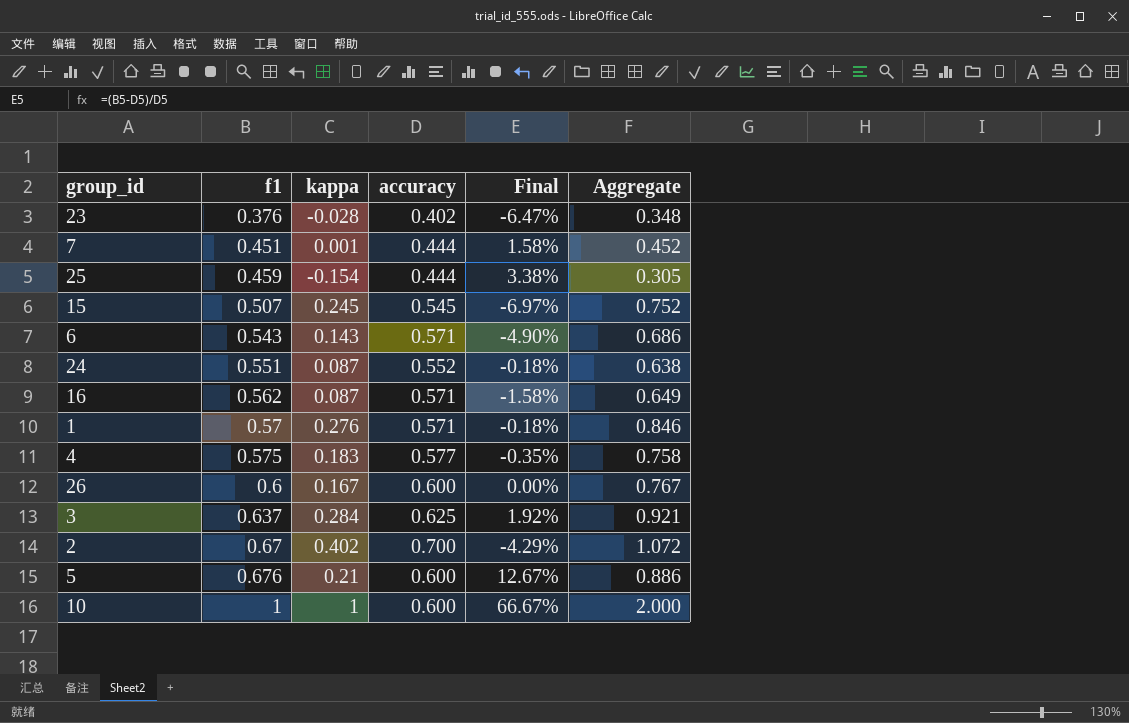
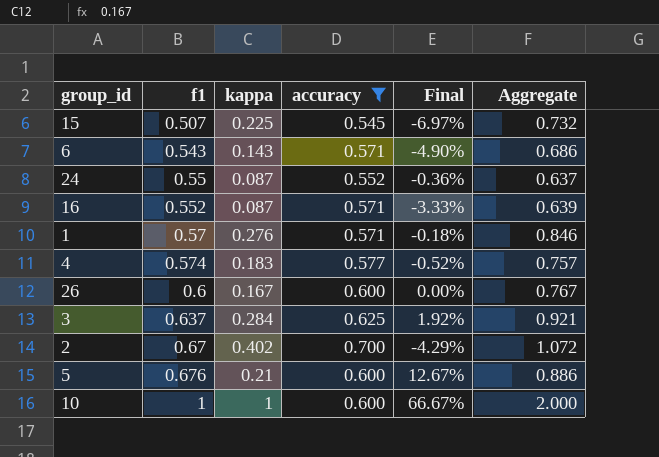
filter: none -> accuracy >= 0.545
15 | kappa: 0.245 -> 0.225
15 | Aggregate: 0.752 -> 0.732
24 | f1: 0.551 -> 0.55
24 | Final: -0.18% -> -0.36%
24 | Aggregate: 0.638 -> 0.637
16 | f1: 0.562 -> 0.552
16 | Final: -1.58% -> -3.33%
16 | Aggregate: 0.649 -> 0.639
4 | f1: 0.575 -> 0.574
4 | Final: -0.35% -> -0.52%
4 | Aggregate: 0.758 -> 0.757

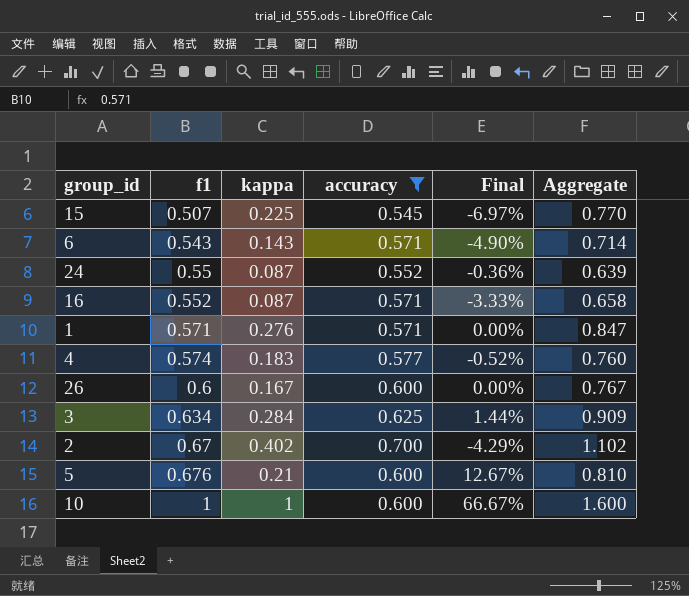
column Aggregate | formula: [f1] + [kappa] -> [kappa] + [accuracy]
1 | f1: 0.57 -> 0.571
1 | Final: -0.18% -> 0.00%
3 | f1: 0.637 -> 0.634
3 | Final: 1.92% -> 1.44%

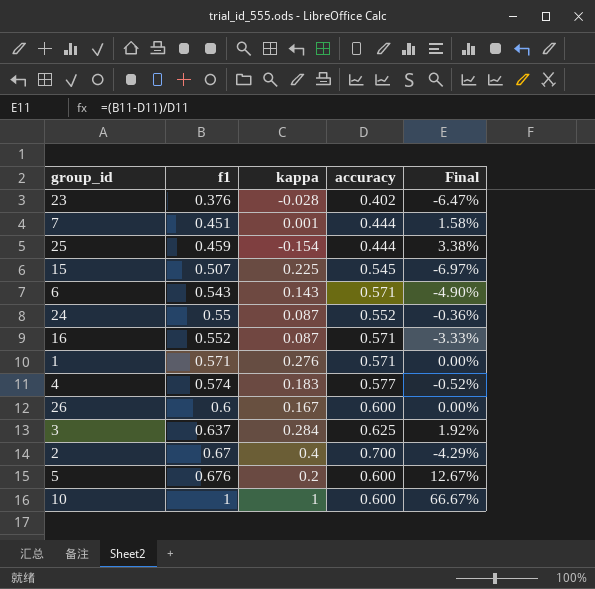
filter: accuracy >= 0.545 -> none
column Aggregate | formula: [kappa] + [accuracy] -> none
3 | f1: 0.634 -> 0.637
3 | Final: 1.44% -> 1.92%
2 | kappa: 0.402 -> 0.4
5 | kappa: 0.21 -> 0.2

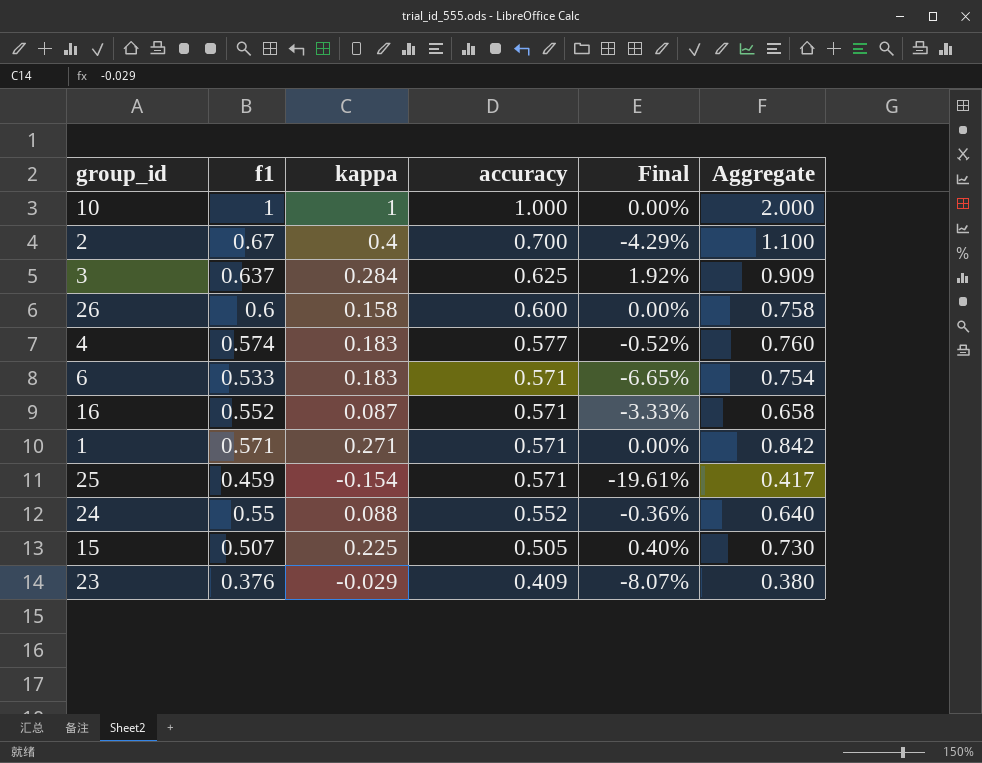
row order: f1 ascending -> accuracy descending
column Aggregate | formula: none -> [kappa] + [accuracy]
row 7: 0.451 | 0.001 | 0.444 | 1.58% -> none
row 5: 0.676 | 0.2 | 0.600 | 12.67% -> none
10 | accuracy: 0.600 -> 1.000
10 | Final: 66.67% -> 0.00%
26 | kappa: 0.167 -> 0.158
6 | f1: 0.543 -> 0.533
6 | kappa: 0.143 -> 0.183
6 | Final: -4.90% -> -6.65%
1 | kappa: 0.276 -> 0.271
25 | accuracy: 0.444 -> 0.571
25 | Final: 3.38% -> -19.61%
24 | kappa: 0.087 -> 0.088
15 | accuracy: 0.545 -> 0.505
15 | Final: -6.97% -> 0.40%
23 | kappa: -0.028 -> -0.029
23 | accuracy: 0.402 -> 0.409
23 | Final: -6.47% -> -8.07%

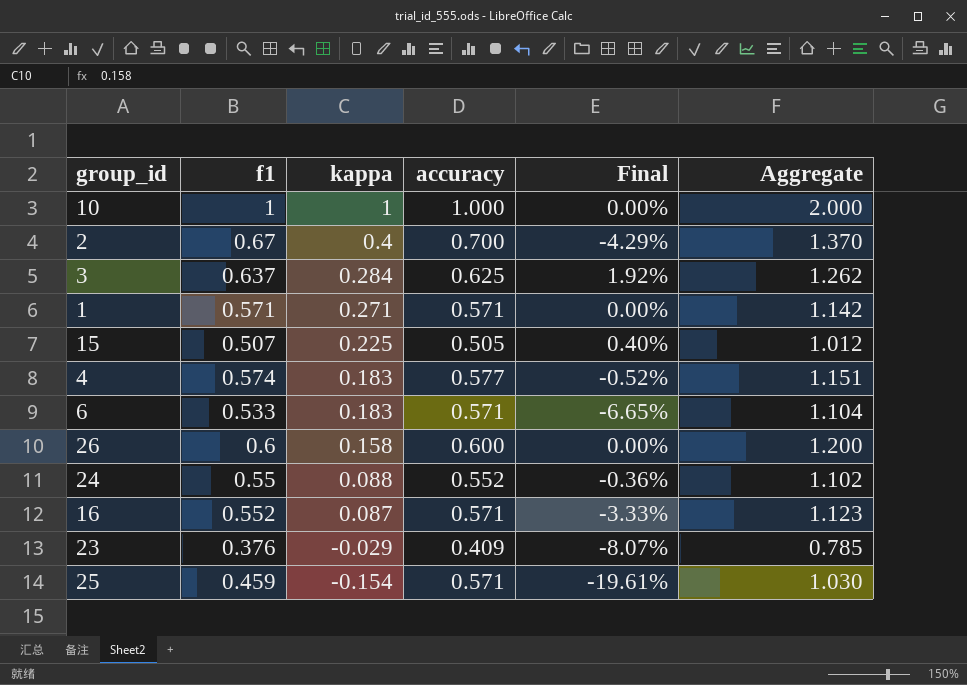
row order: accuracy descending -> kappa descending
column Aggregate | formula: [kappa] + [accuracy] -> [f1] + [accuracy]

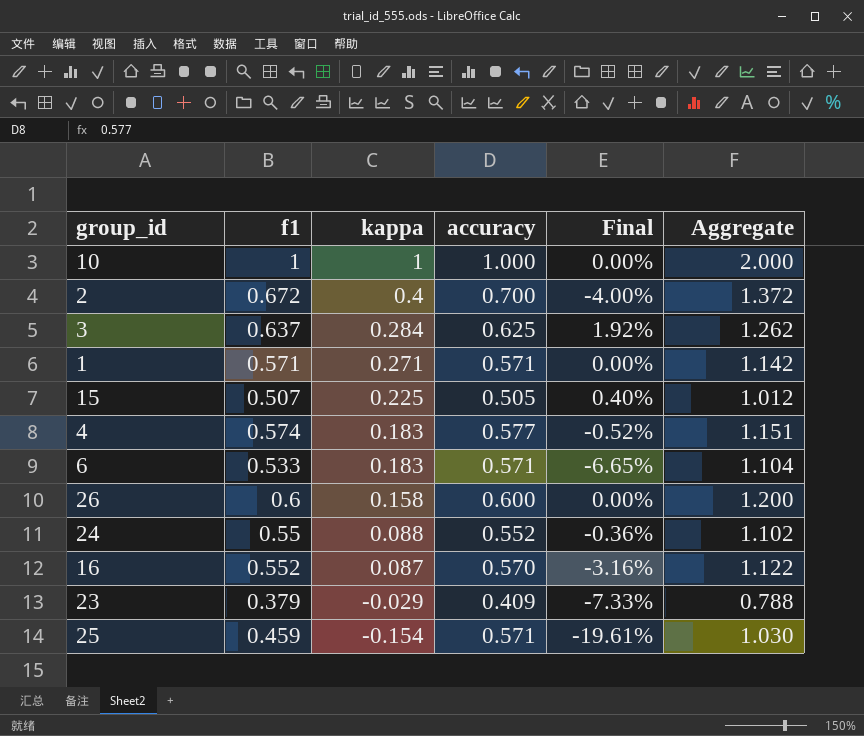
2 | f1: 0.67 -> 0.672
2 | Final: -4.29% -> -4.00%
2 | Aggregate: 1.370 -> 1.372
16 | accuracy: 0.571 -> 0.570
16 | Final: -3.33% -> -3.16%
16 | Aggregate: 1.123 -> 1.122
23 | f1: 0.376 -> 0.379
23 | Final: -8.07% -> -7.33%
23 | Aggregate: 0.785 -> 0.788

